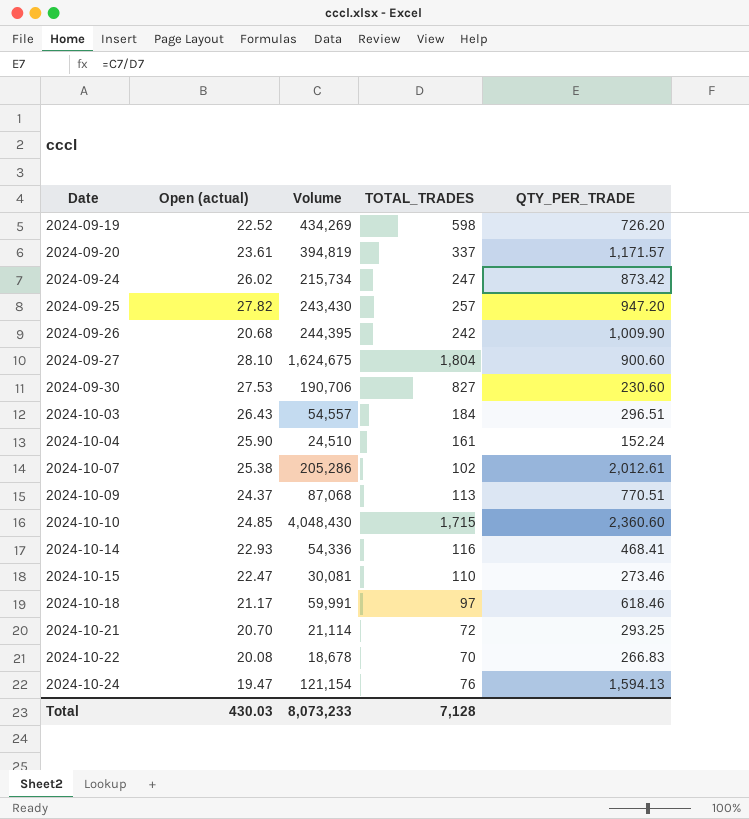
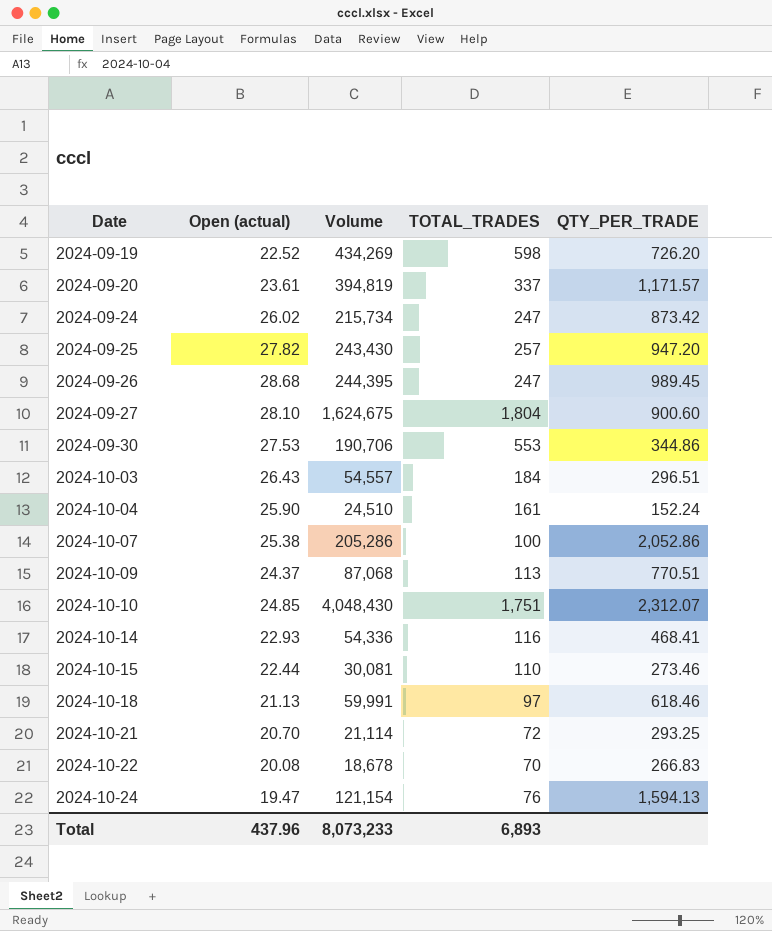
2024-09-26 | Open (actual): 20.68 -> 28.68
2024-09-26 | TOTAL_TRADES: 242 -> 247
2024-09-26 | QTY_PER_TRADE: 1,009.90 -> 989.45
2024-09-30 | TOTAL_TRADES: 827 -> 553
2024-09-30 | QTY_PER_TRADE: 230.60 -> 344.86
2024-10-07 | TOTAL_TRADES: 102 -> 100
2024-10-07 | QTY_PER_TRADE: 2,012.61 -> 2,052.86
2024-10-10 | TOTAL_TRADES: 1,715 -> 1,751
2024-10-10 | QTY_PER_TRADE: 2,360.60 -> 2,312.07
2024-10-15 | Open (actual): 22.47 -> 22.44
2024-10-18 | Open (actual): 21.17 -> 21.13
Total | Open (actual): 430.03 -> 437.96
Total | TOTAL_TRADES: 7,128 -> 6,893

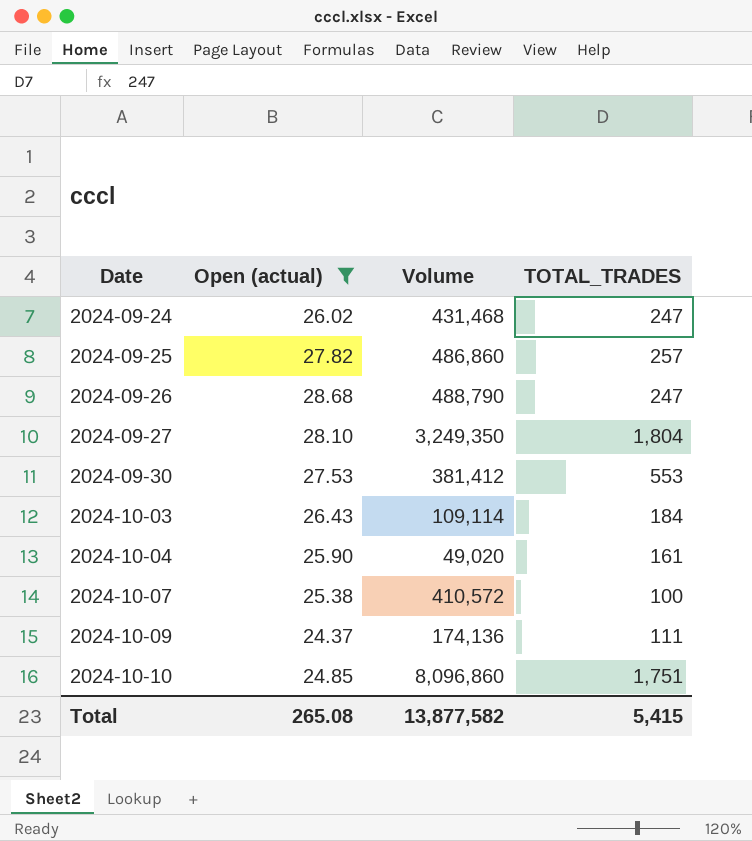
filter: none -> Open (actual) >= 24.37
column QTY_PER_TRADE | formula: [Volume] / [TOTAL_TRADES] -> none
2024-09-24 | Volume: 215,734 -> 431,468
2024-09-25 | Volume: 243,430 -> 486,860
2024-09-26 | Volume: 244,395 -> 488,790
2024-09-27 | Volume: 1,624,675 -> 3,249,350
2024-09-30 | Volume: 190,706 -> 381,412
2024-10-03 | Volume: 54,557 -> 109,114
2024-10-04 | Volume: 24,510 -> 49,020
2024-10-07 | Volume: 205,286 -> 410,572
2024-10-09 | Volume: 87,068 -> 174,136
2024-10-09 | TOTAL_TRADES: 113 -> 111
2024-10-10 | Volume: 4,048,430 -> 8,096,860
Total | Open (actual): 437.96 -> 265.08
Total | Volume: 8,073,233 -> 13,877,582
Total | TOTAL_TRADES: 6,893 -> 5,415

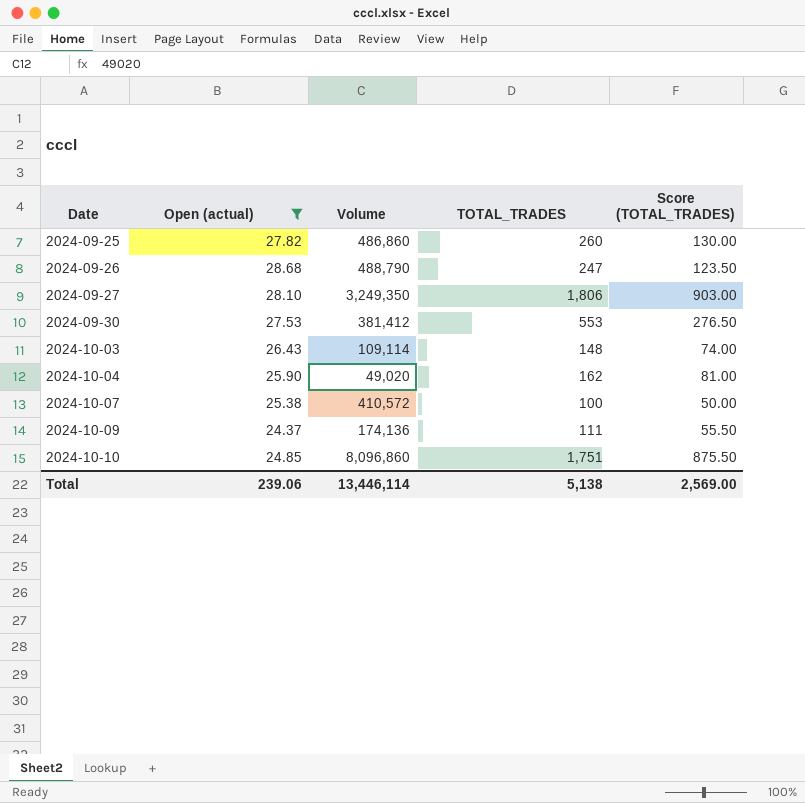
column Score (TOTAL_TRADES) | formula: none -> [TOTAL_TRADES] * 0.5
row 2024-09-24: 26.02 | 431,468 | 247 -> none
2024-09-25 | TOTAL_TRADES: 257 -> 260
2024-09-27 | TOTAL_TRADES: 1,804 -> 1,806
2024-10-03 | TOTAL_TRADES: 184 -> 148
2024-10-04 | TOTAL_TRADES: 161 -> 162
Total | Open (actual): 265.08 -> 239.06
Total | Volume: 13,877,582 -> 13,446,114
Total | TOTAL_TRADES: 5,415 -> 5,138

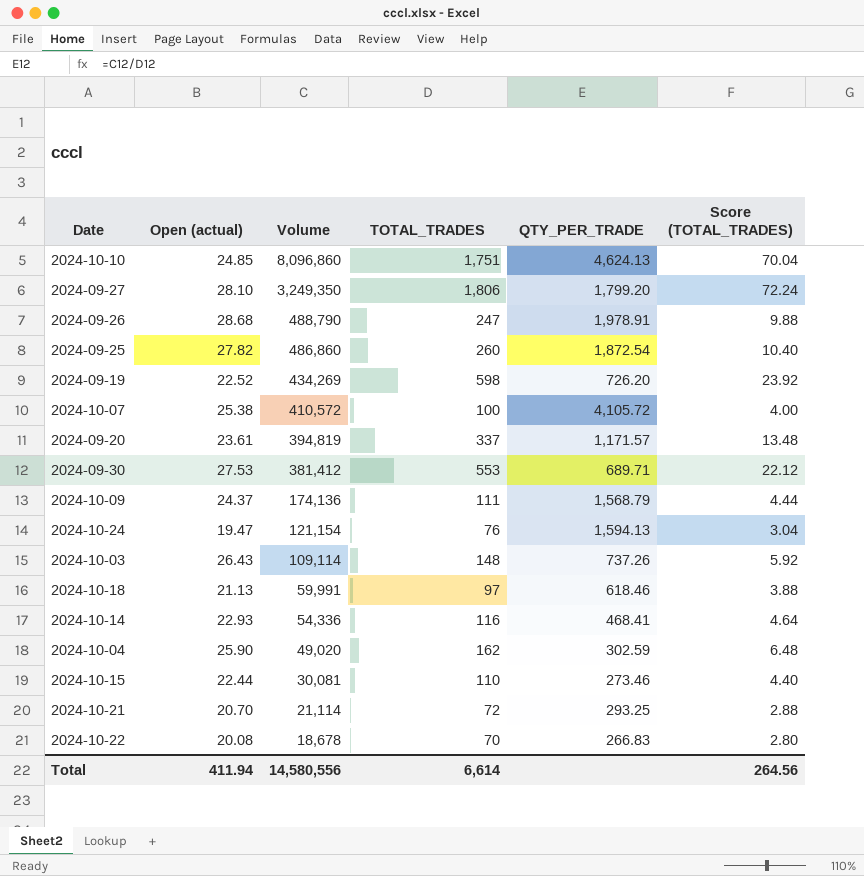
filter: Open (actual) >= 24.37 -> none
row order: Date ascending -> Volume descending
column QTY_PER_TRADE | formula: none -> [Volume] / [TOTAL_TRADES]
column Score (TOTAL_TRADES) | formula: [TOTAL_TRADES] * 0.5 -> [TOTAL_TRADES] * 0.04
Total | Open (actual): 239.06 -> 411.94
Total | Volume: 13,446,114 -> 14,580,556
Total | TOTAL_TRADES: 5,138 -> 6,614
Total | Score (TOTAL_TRADES): 2,569.00 -> 264.56

